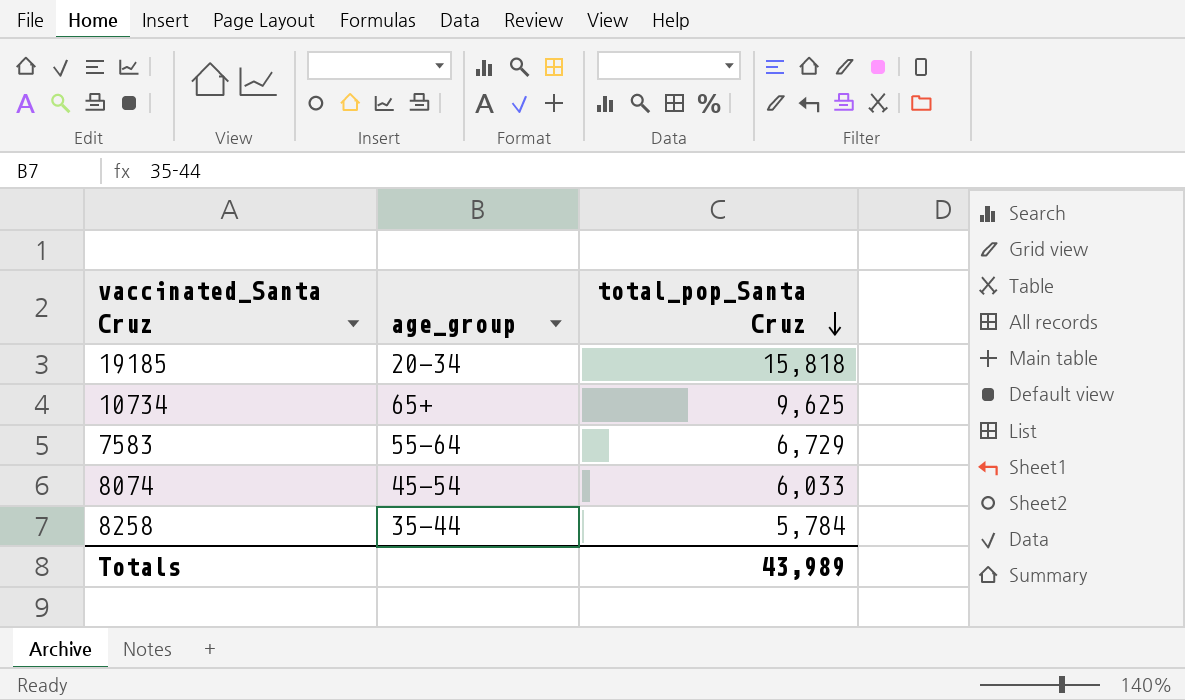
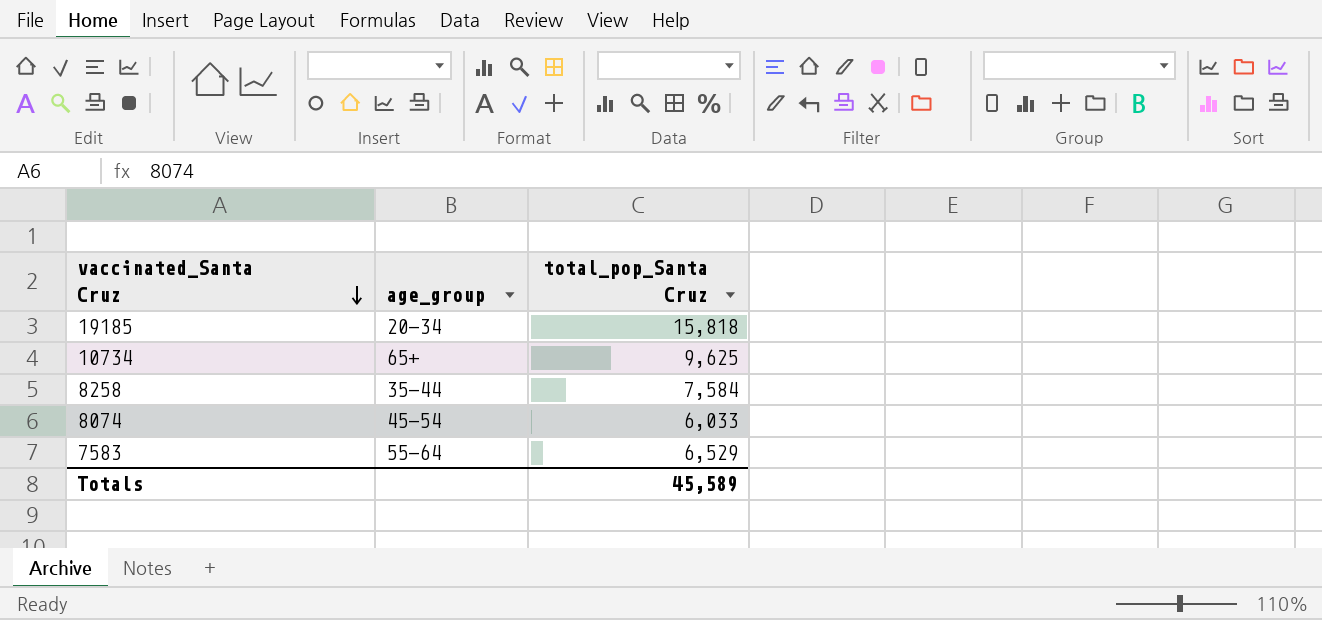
row order: total_pop_Santa Cruz descending -> vaccinated_Santa Cruz descending
8258 | total_pop_Santa Cruz: 5,784 -> 7,584
7583 | total_pop_Santa Cruz: 6,729 -> 6,529
Totals | total_pop_Santa Cruz: 43,989 -> 45,589

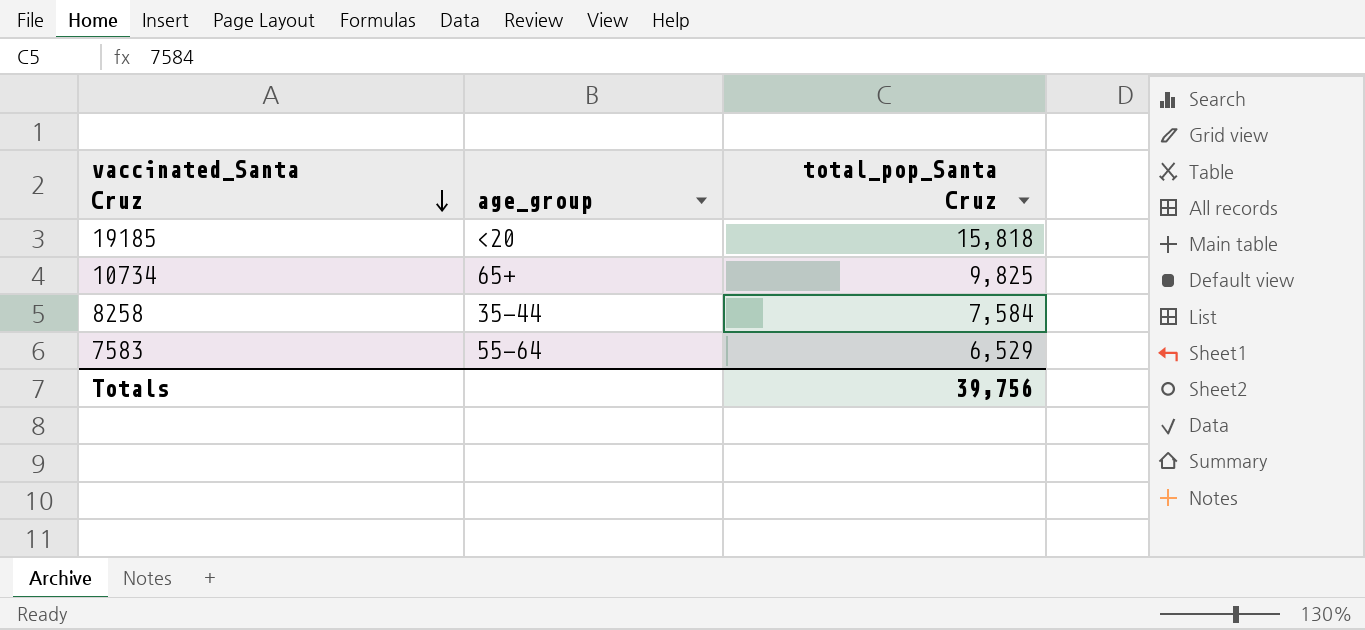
row 8074: 45-54 | 6,033 -> none
19185 | age_group: 20-34 -> <20
10734 | total_pop_Santa Cruz: 9,625 -> 9,825
Totals | total_pop_Santa Cruz: 45,589 -> 39,756

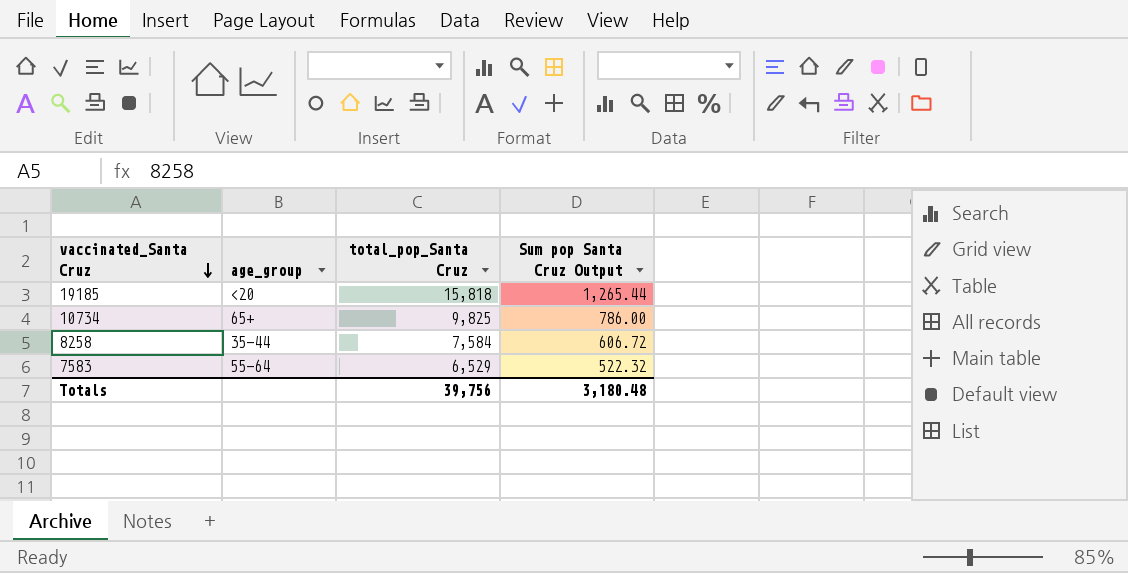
column Sum pop Santa Cruz Output | formula: none -> [total_pop_Santa Cruz] * 0.08

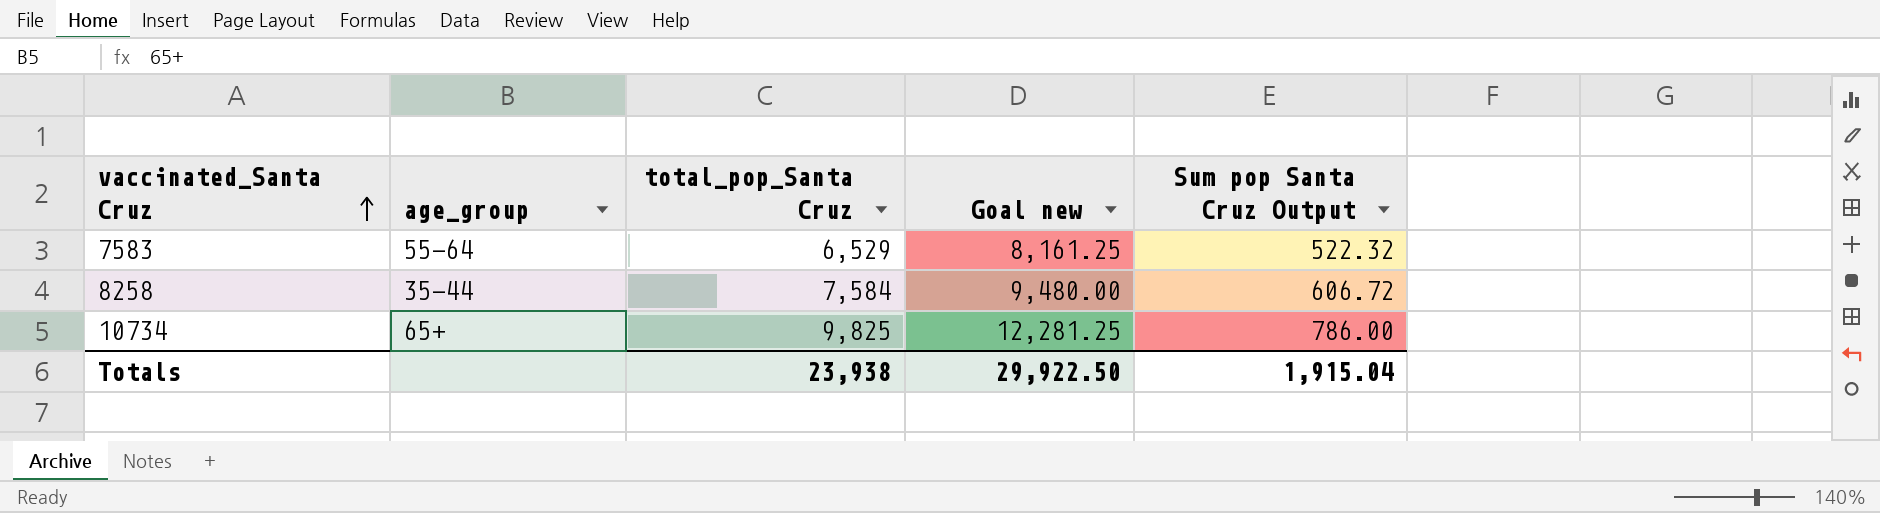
row order: vaccinated_Santa Cruz descending -> vaccinated_Santa Cruz ascending
column Goal new | formula: none -> [total_pop_Santa Cruz] * 1.25
row 19185: <20 | 15,818 | 1,265.44 -> none
Totals | total_pop_Santa Cruz: 39,756 -> 23,938
Totals | Sum pop Santa Cruz Output: 3,180.48 -> 1,915.04

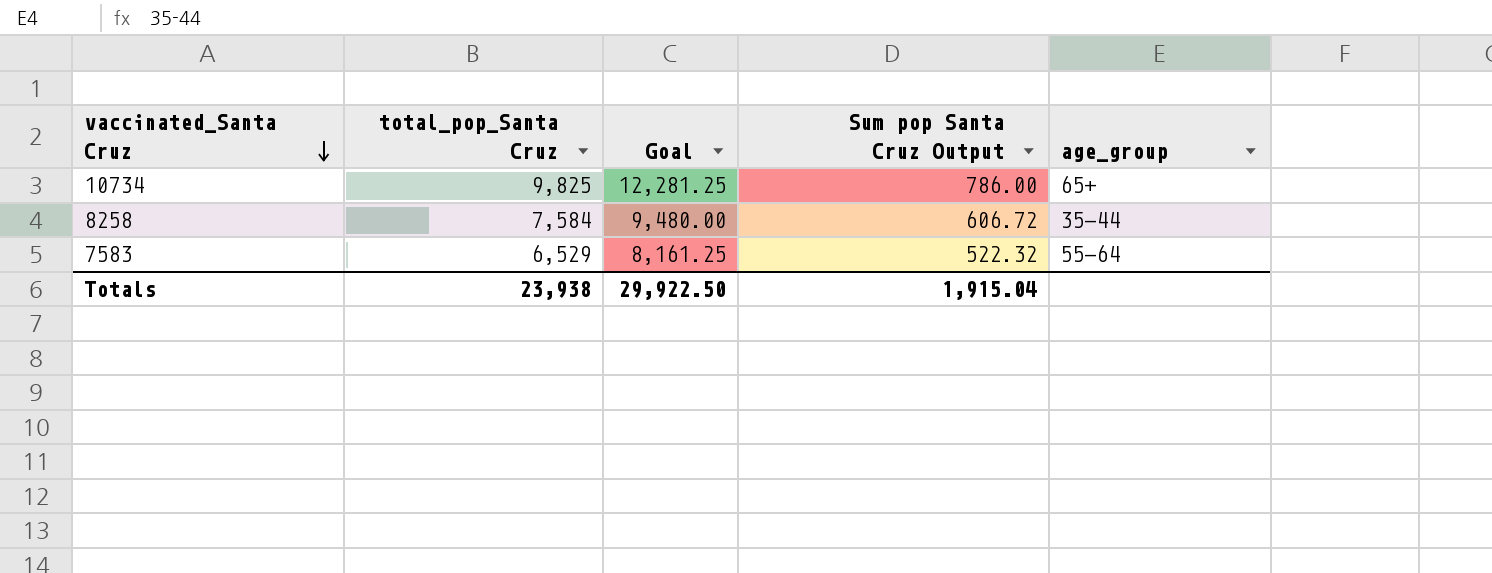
row order: vaccinated_Santa Cruz ascending -> vaccinated_Santa Cruz descending
column name: Goal new -> Goal
column age_group | position: 2 -> 5

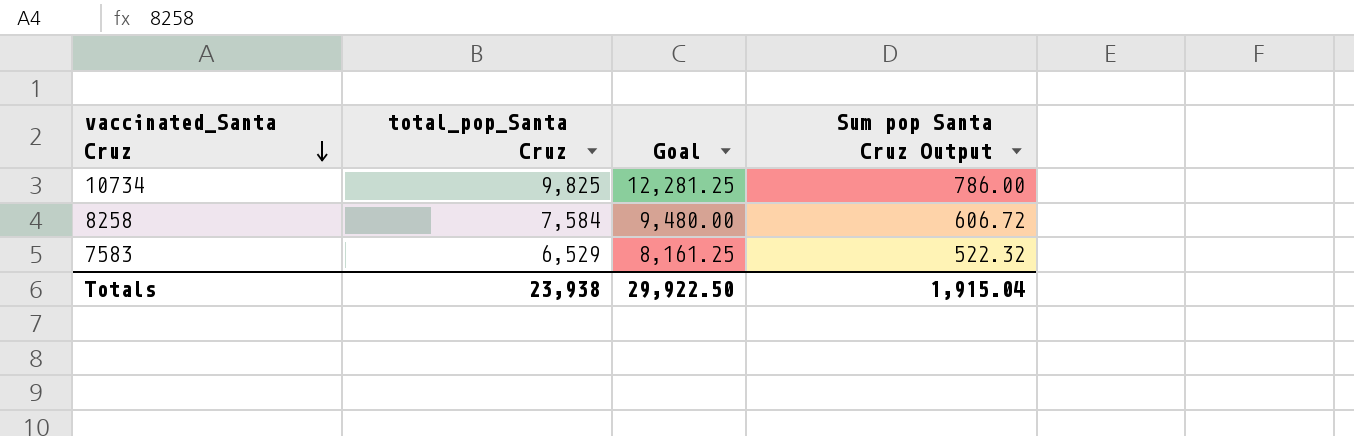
column age_group | position: 5 -> none

